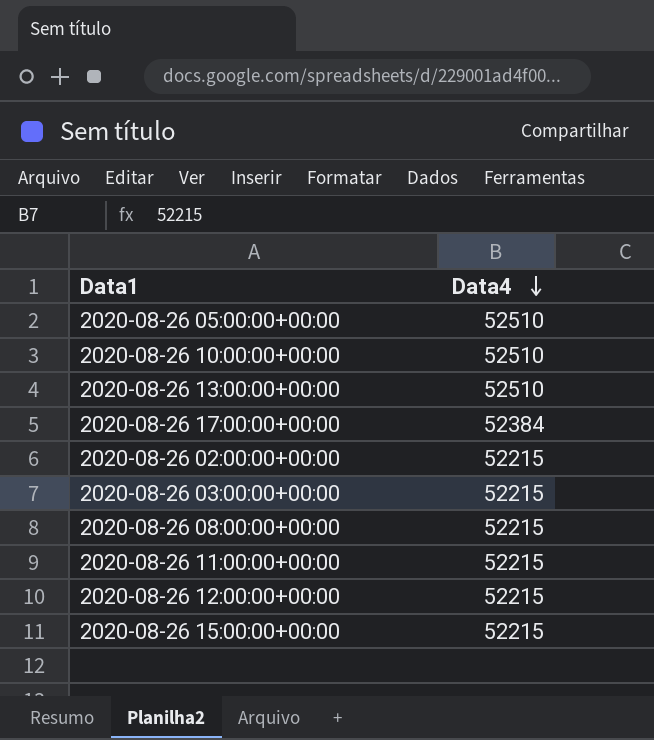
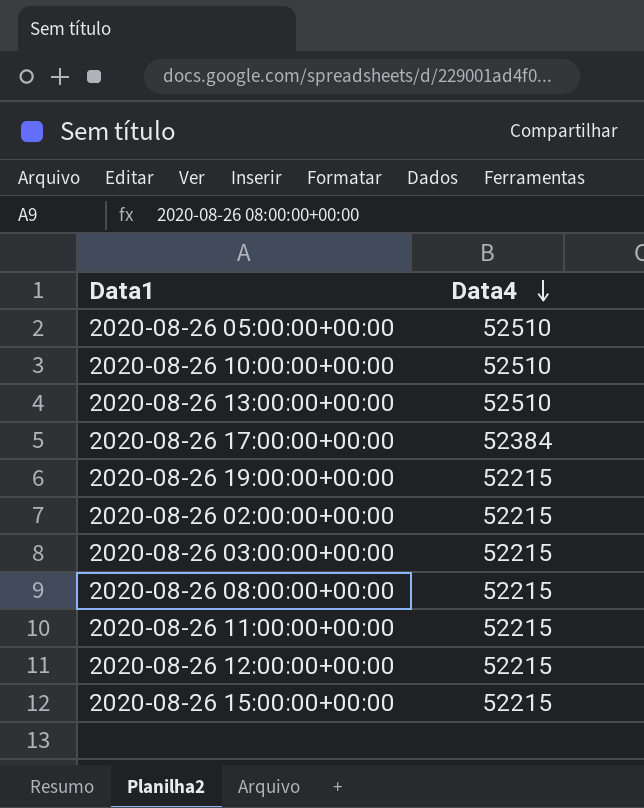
row 2020-08-26 19:00:00+00:00: none -> 52215

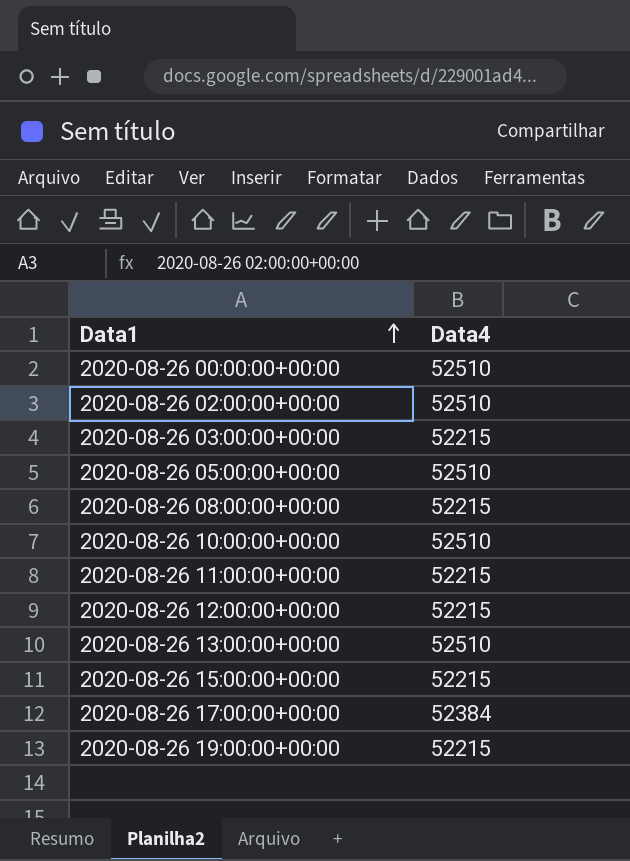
row order: Data4 descending -> Data1 ascending
row 2020-08-26 00:00:00+00:00: none -> 52510
2020-08-26 02:00:00+00:00 | Data4: 52215 -> 52510

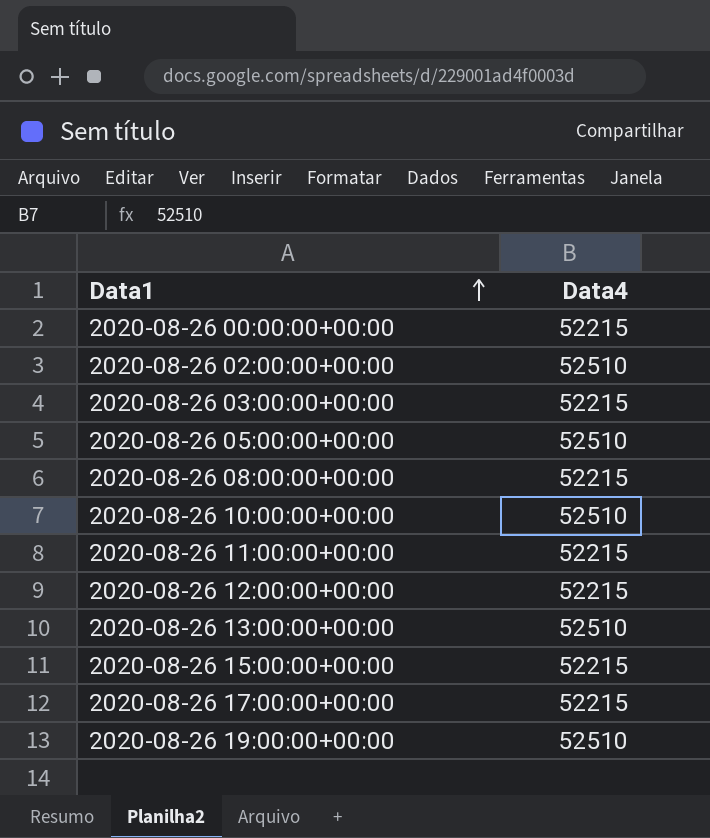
2020-08-26 00:00:00+00:00 | Data4: 52510 -> 52215
2020-08-26 17:00:00+00:00 | Data4: 52384 -> 52215
2020-08-26 19:00:00+00:00 | Data4: 52215 -> 52510

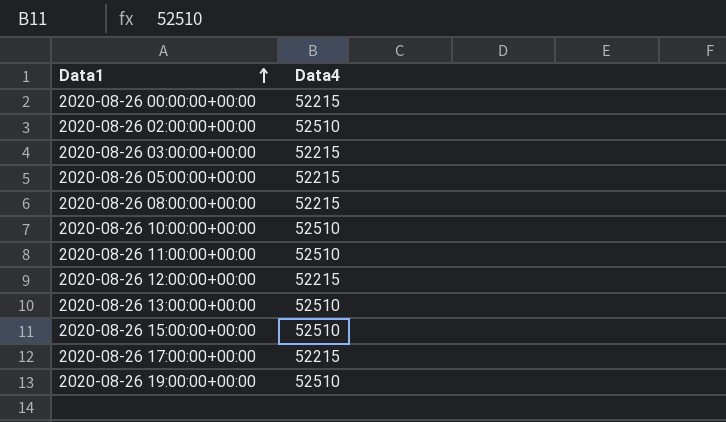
2020-08-26 05:00:00+00:00 | Data4: 52510 -> 52215
2020-08-26 11:00:00+00:00 | Data4: 52215 -> 52510
2020-08-26 15:00:00+00:00 | Data4: 52215 -> 52510

